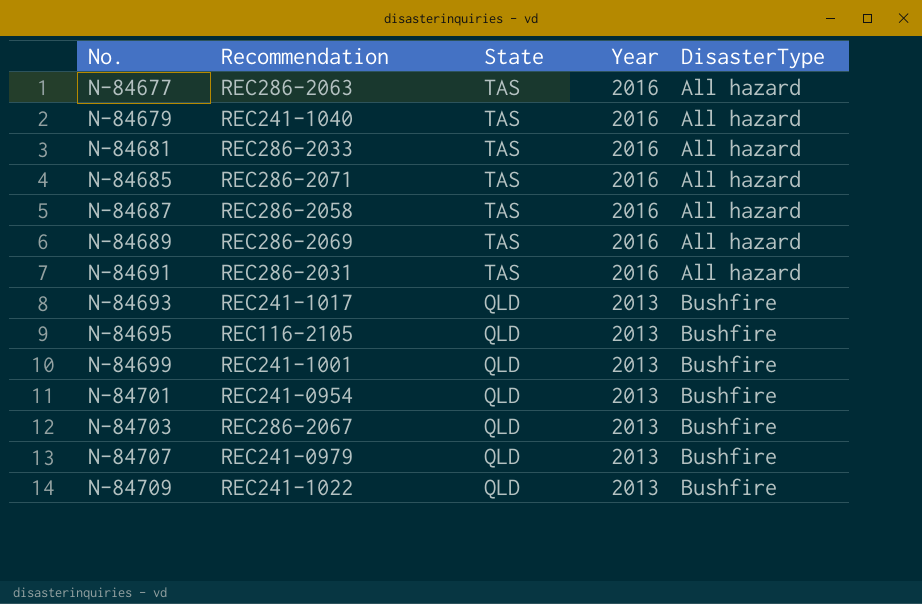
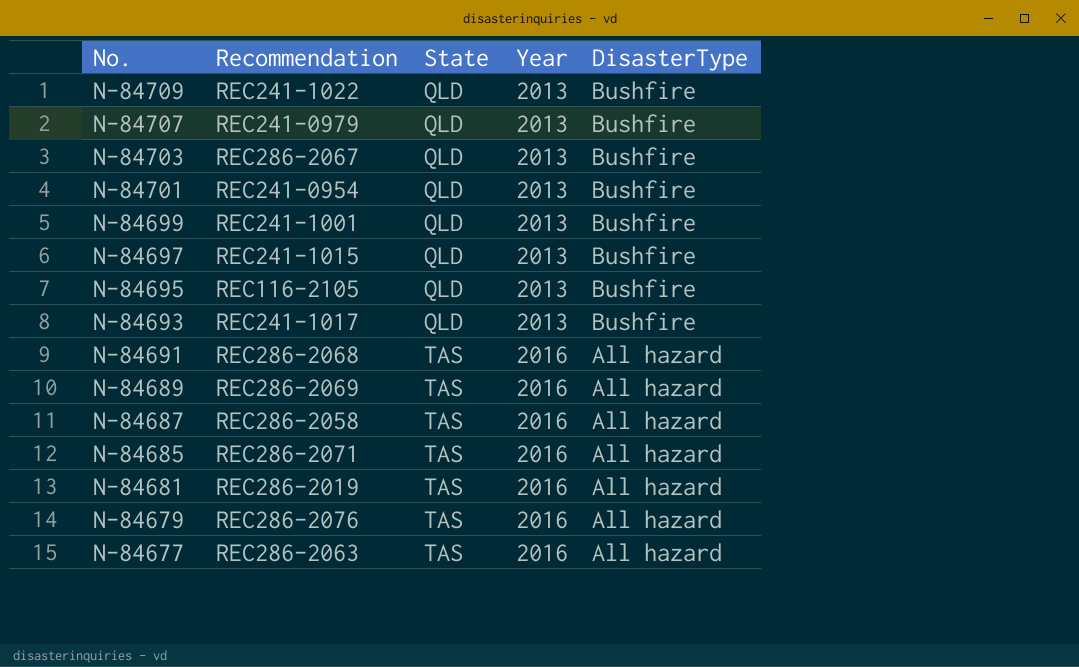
row order: No. ascending -> No. descending
row N-84697: none -> REC241-1015 | QLD | 2013 | Bushfire
N-84691 | Recommendation: REC286-2031 -> REC286-2068
N-84681 | Recommendation: REC286-2033 -> REC286-2019
N-84679 | Recommendation: REC241-1040 -> REC286-2076

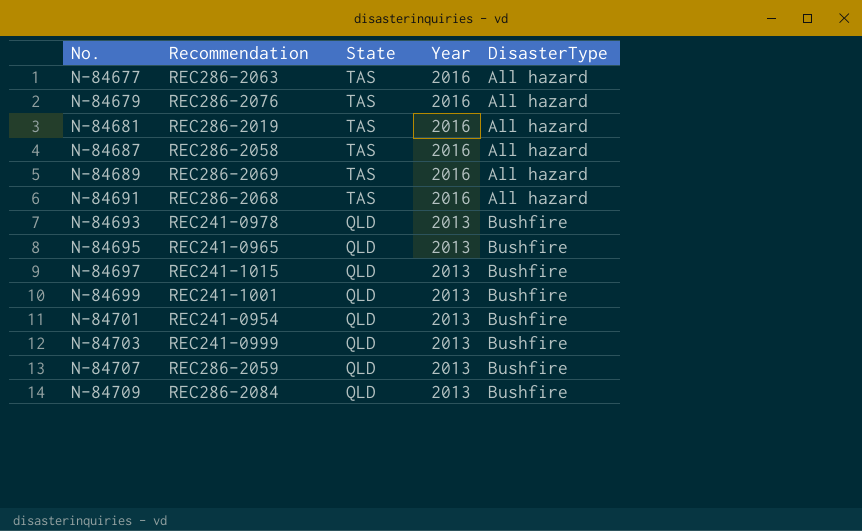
row order: No. descending -> No. ascending
row N-84685: REC286-2071 | TAS | 2016 | All hazard -> none
N-84693 | Recommendation: REC241-1017 -> REC241-0978
N-84695 | Recommendation: REC116-2105 -> REC241-0965
N-84703 | Recommendation: REC286-2067 -> REC241-0999
N-84707 | Recommendation: REC241-0979 -> REC286-2059
N-84709 | Recommendation: REC241-1022 -> REC286-2084

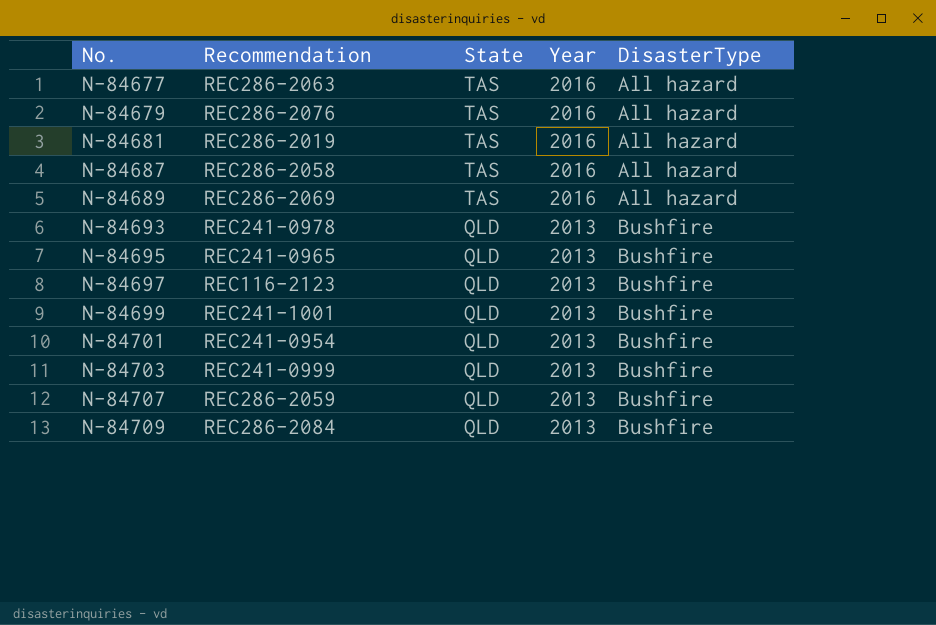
row N-84691: REC286-2068 | TAS | 2016 | All hazard -> none
N-84697 | Recommendation: REC241-1015 -> REC116-2123

